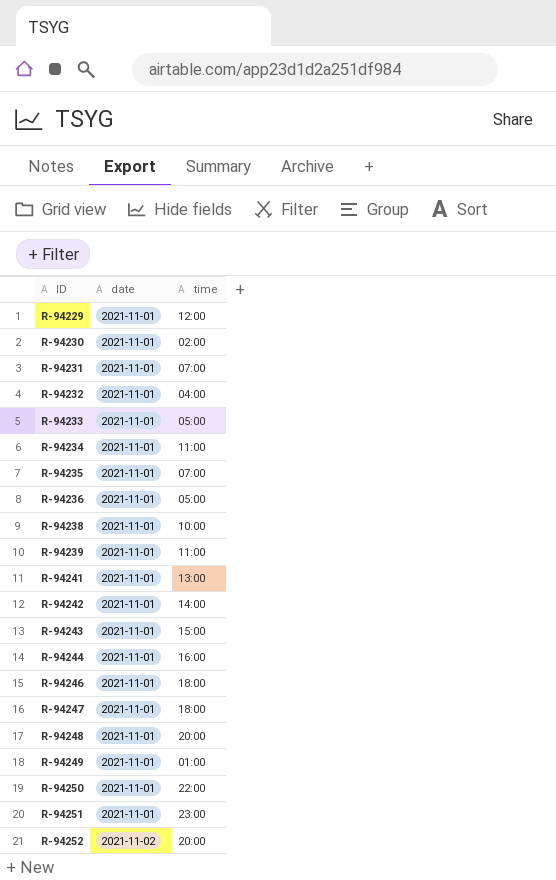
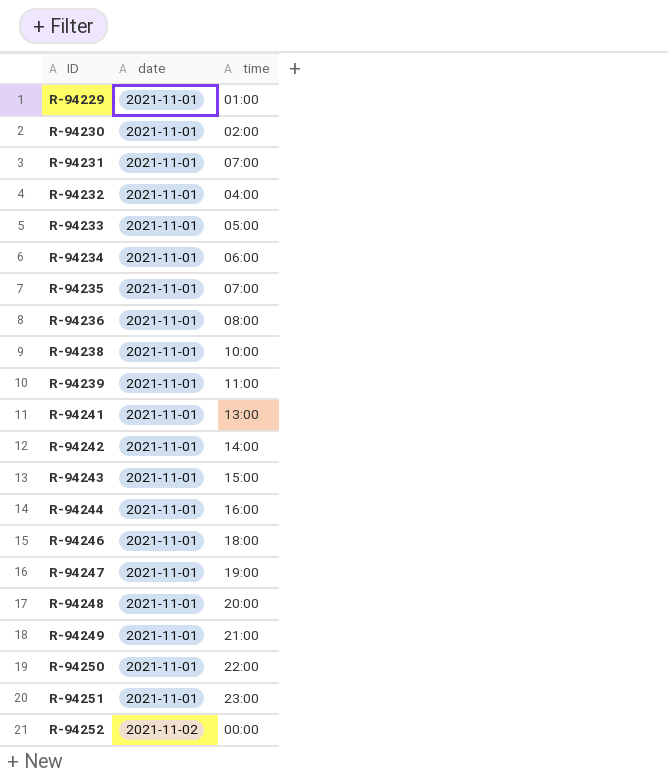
R-94229 | time: 12:00 -> 01:00
R-94234 | time: 11:00 -> 06:00
R-94236 | time: 05:00 -> 08:00
R-94247 | time: 18:00 -> 19:00
R-94249 | time: 01:00 -> 21:00
R-94252 | time: 20:00 -> 00:00

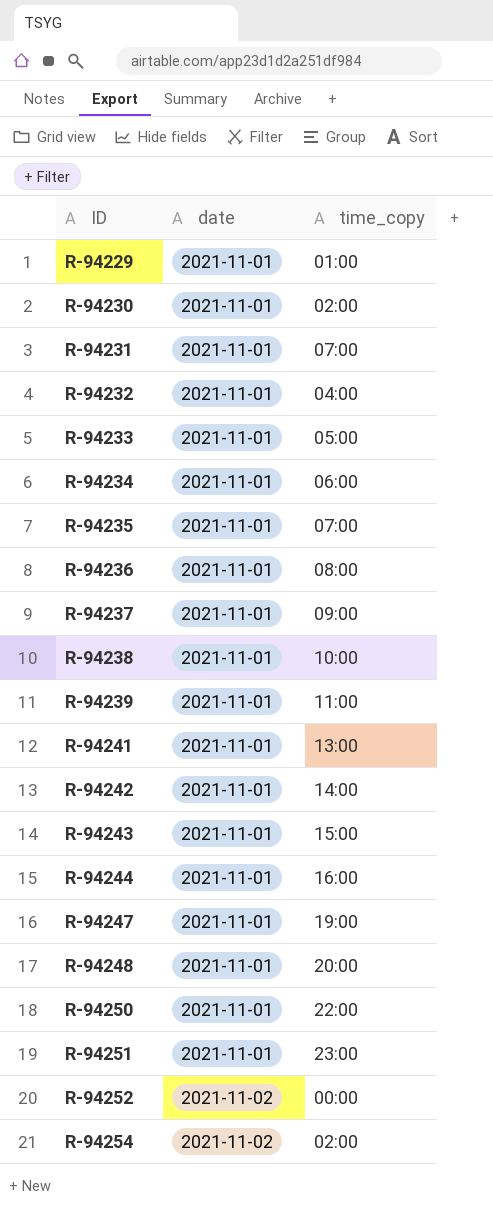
column name: time -> time_copy
row R-94246: 2021-11-01 | 18:00 -> none
row R-94249: 2021-11-01 | 21:00 -> none
row R-94237: none -> 2021-11-01 | 09:00
row R-94254: none -> 2021-11-02 | 02:00

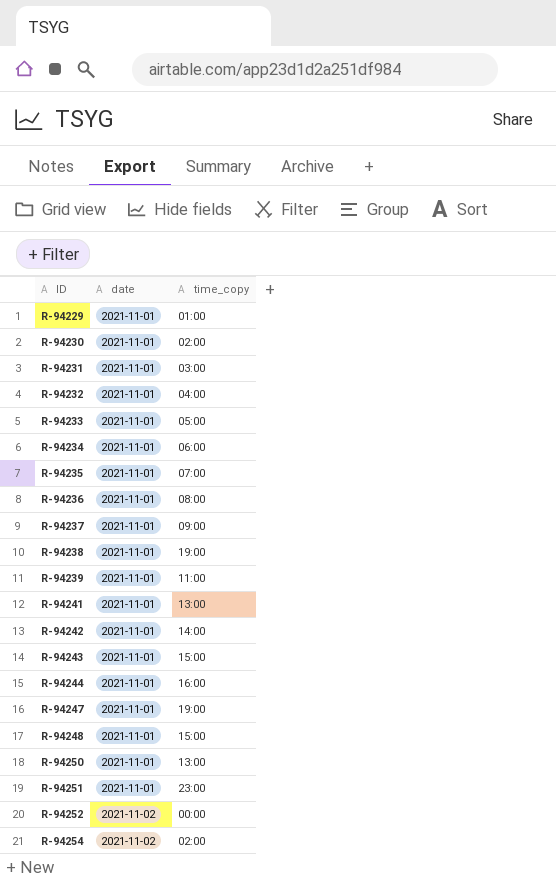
R-94231 | time_copy: 07:00 -> 03:00
R-94238 | time_copy: 10:00 -> 19:00
R-94248 | time_copy: 20:00 -> 15:00
R-94250 | time_copy: 22:00 -> 13:00

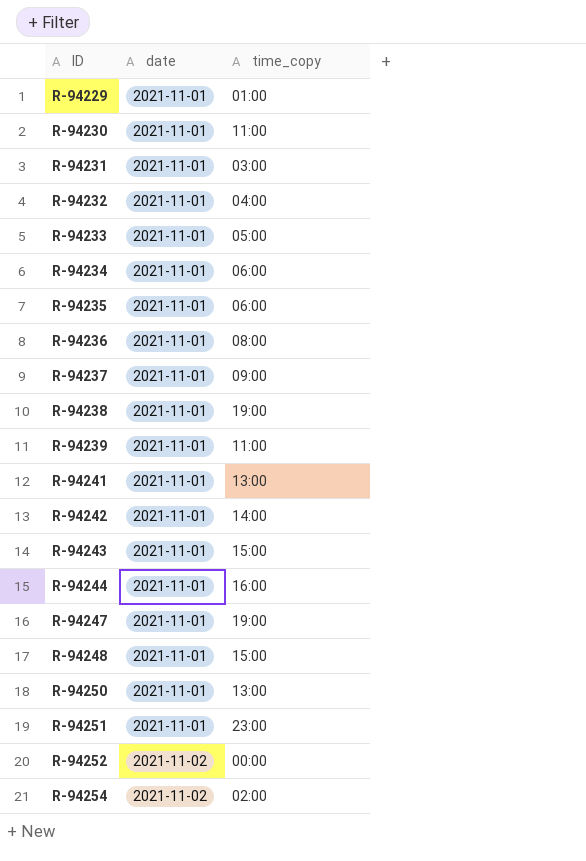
R-94230 | time_copy: 02:00 -> 11:00
R-94235 | time_copy: 07:00 -> 06:00

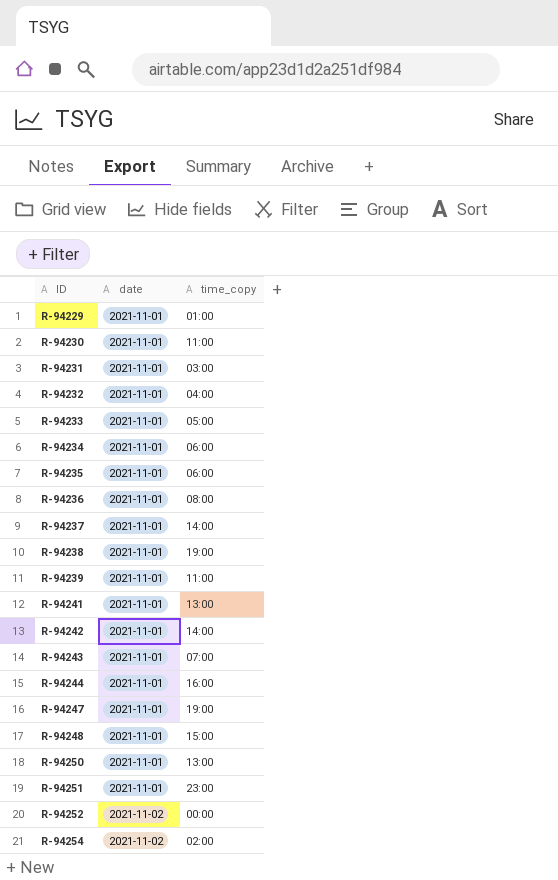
R-94237 | time_copy: 09:00 -> 14:00
R-94243 | time_copy: 15:00 -> 07:00

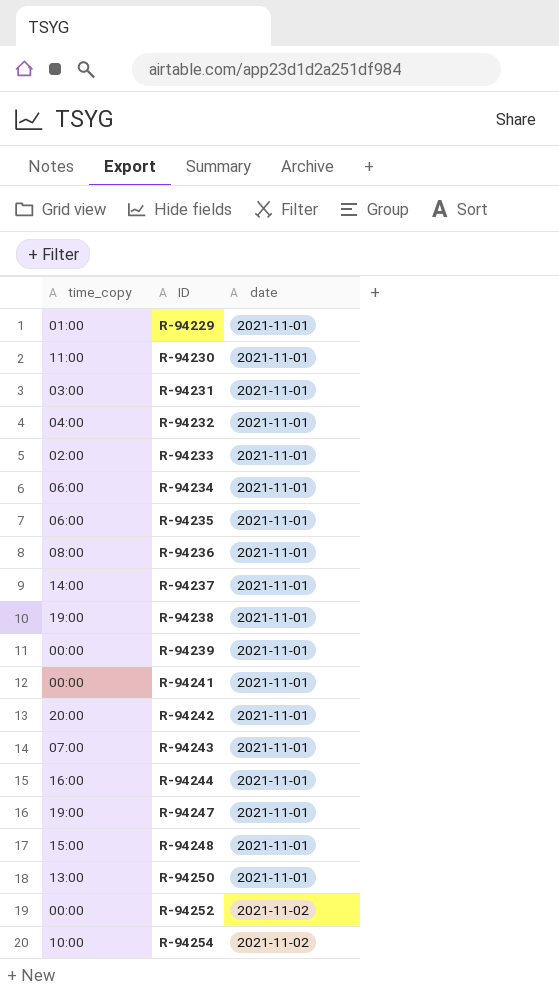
column time_copy | position: 3 -> 1
row R-94251: 2021-11-01 | 23:00 -> none
R-94233 | time_copy: 05:00 -> 02:00
R-94239 | time_copy: 11:00 -> 00:00
R-94241 | time_copy: 13:00 -> 00:00
R-94242 | time_copy: 14:00 -> 20:00
R-94254 | time_copy: 02:00 -> 10:00

